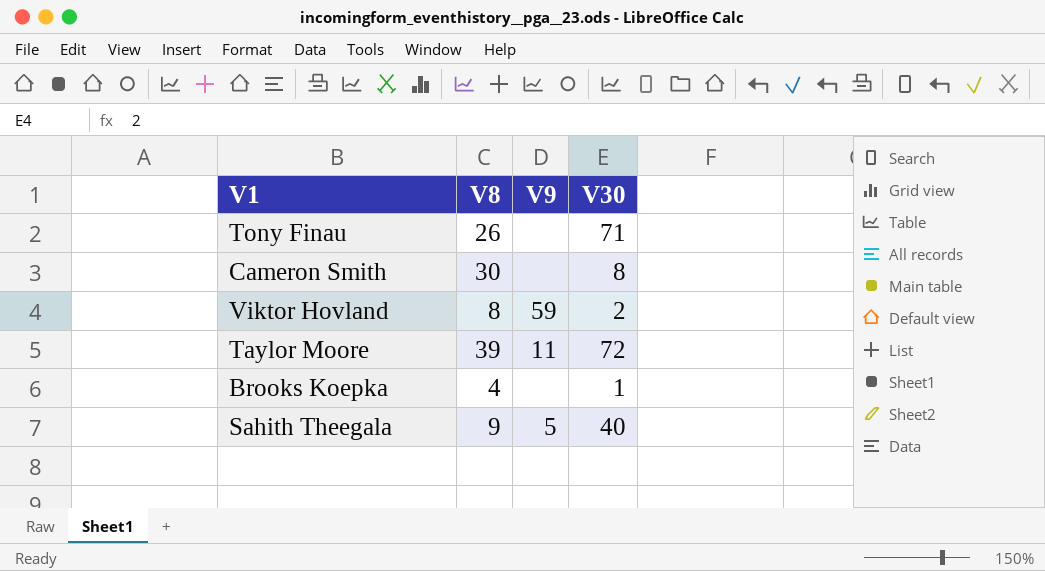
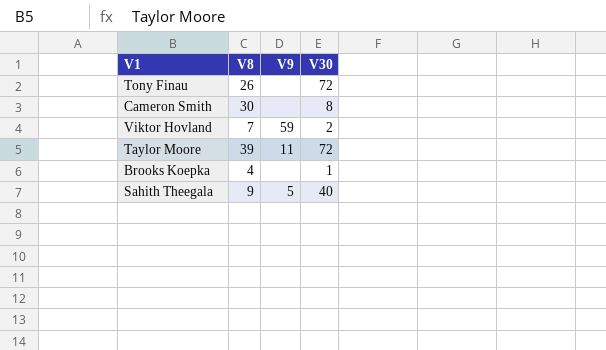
Tony Finau | V30: 71 -> 72
Viktor Hovland | V8: 8 -> 7

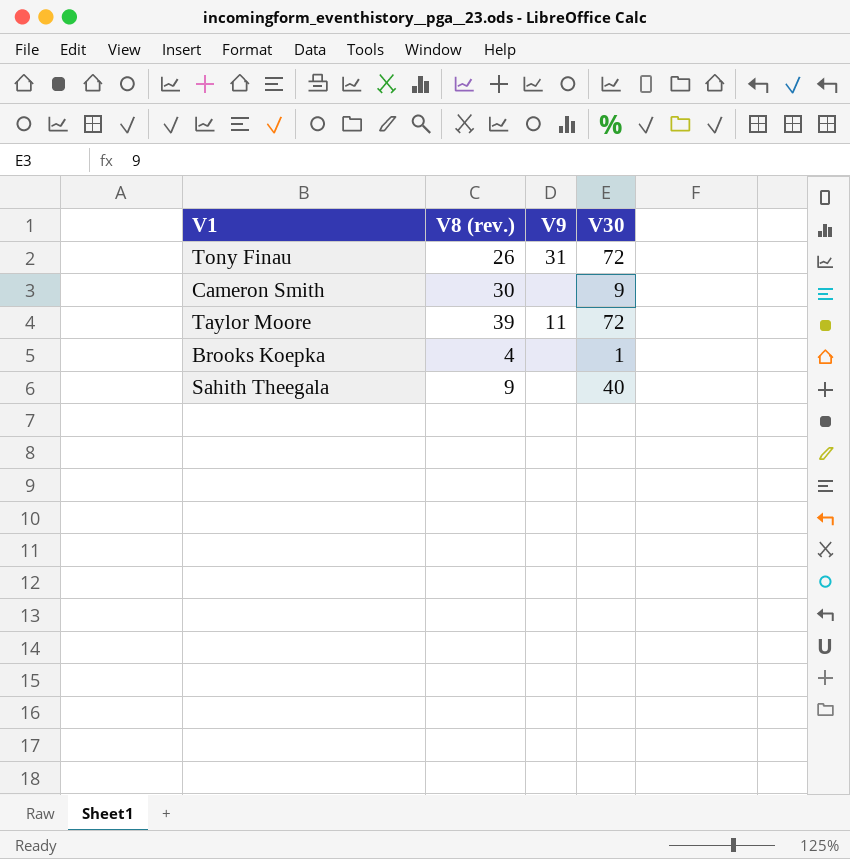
column name: V8 -> V8 (rev.)
row Viktor Hovland: 7 | 59 | 2 -> none
Tony Finau | V9: none -> 31
Cameron Smith | V30: 8 -> 9
Sahith Theegala | V9: 5 -> none

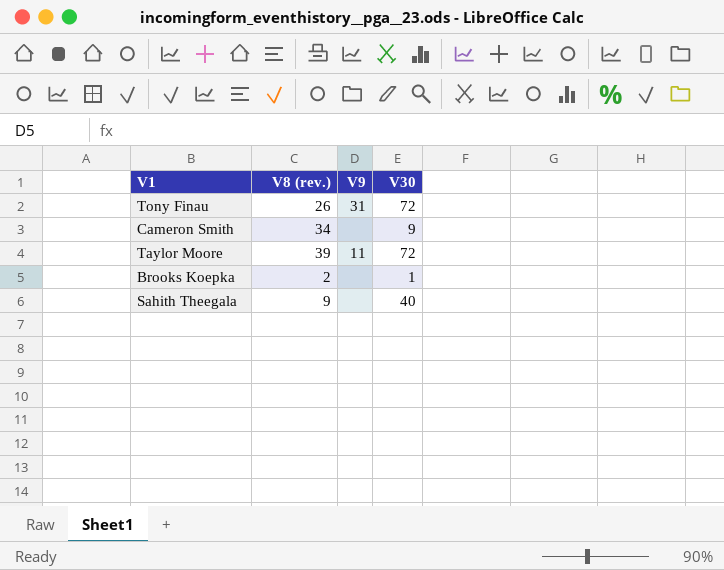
Cameron Smith | V8 (rev.): 30 -> 34
Brooks Koepka | V8 (rev.): 4 -> 2

